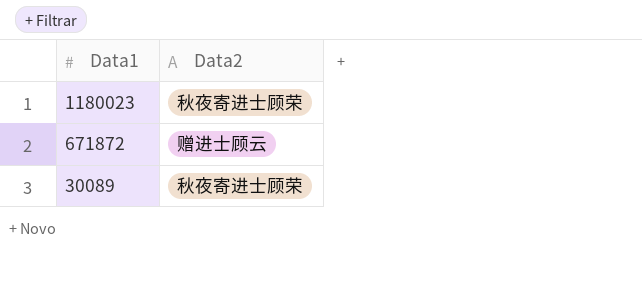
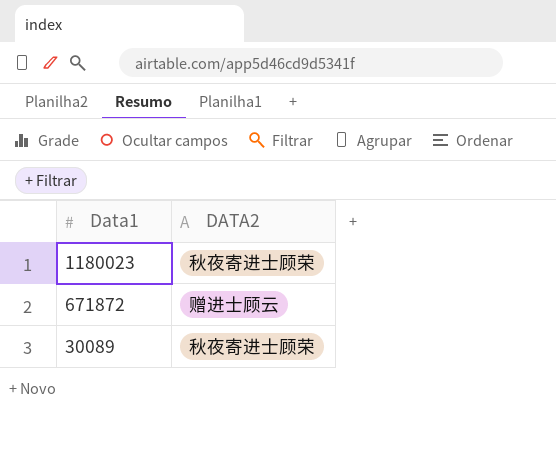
column name: Data2 -> DATA2

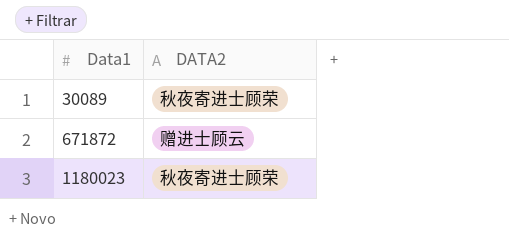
row order: Data1 descending -> Data1 ascending

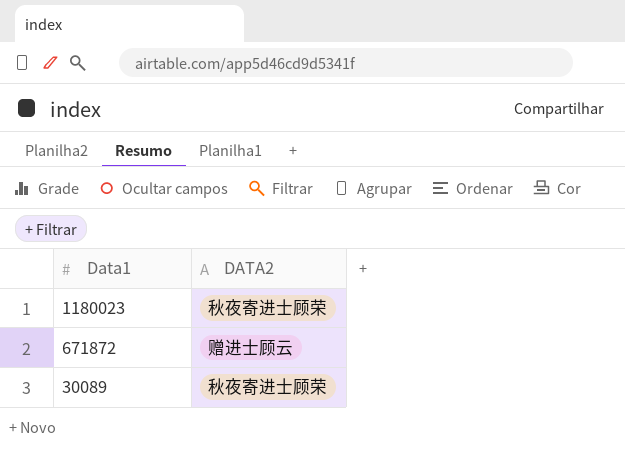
row order: Data1 ascending -> Data1 descending

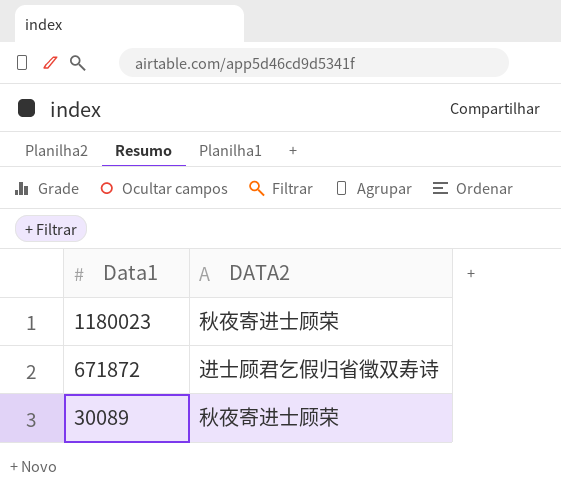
671872 | DATA2: 赠进士顾云 -> 进士顾君乞假归省徵双寿诗

